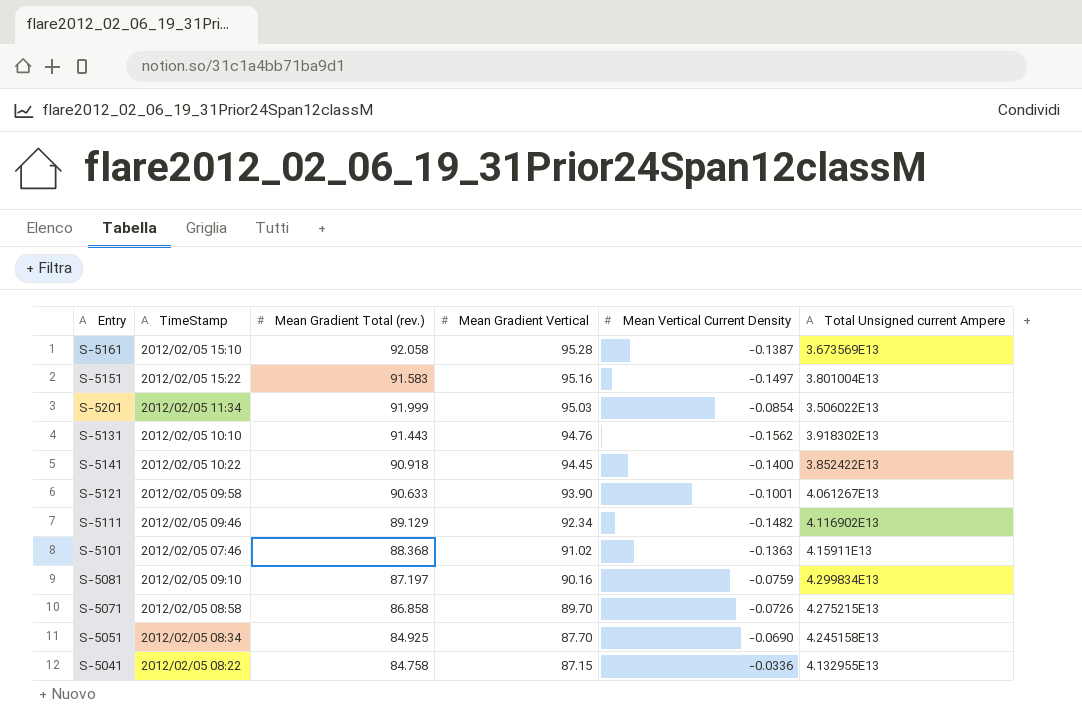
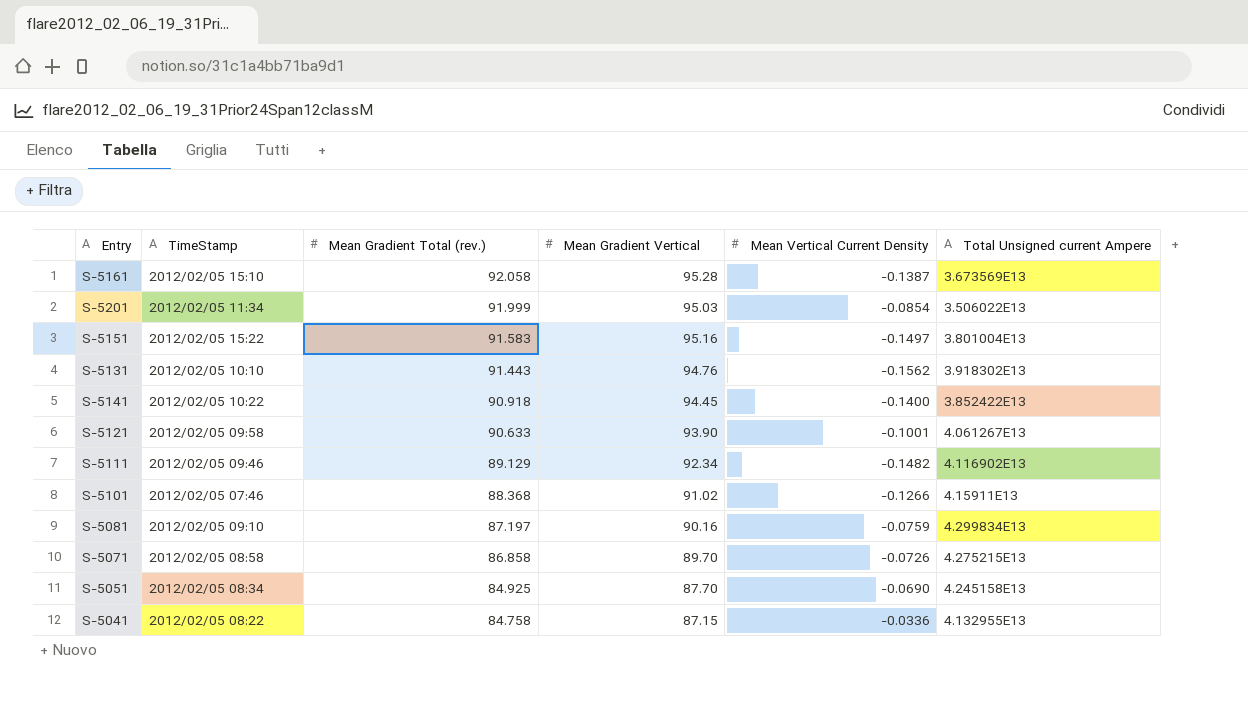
row order: Mean Gradient Vertical descending -> Mean Gradient Total (rev.) descending
S-5101 | Mean Vertical Current Density: -0.1363 -> -0.1266

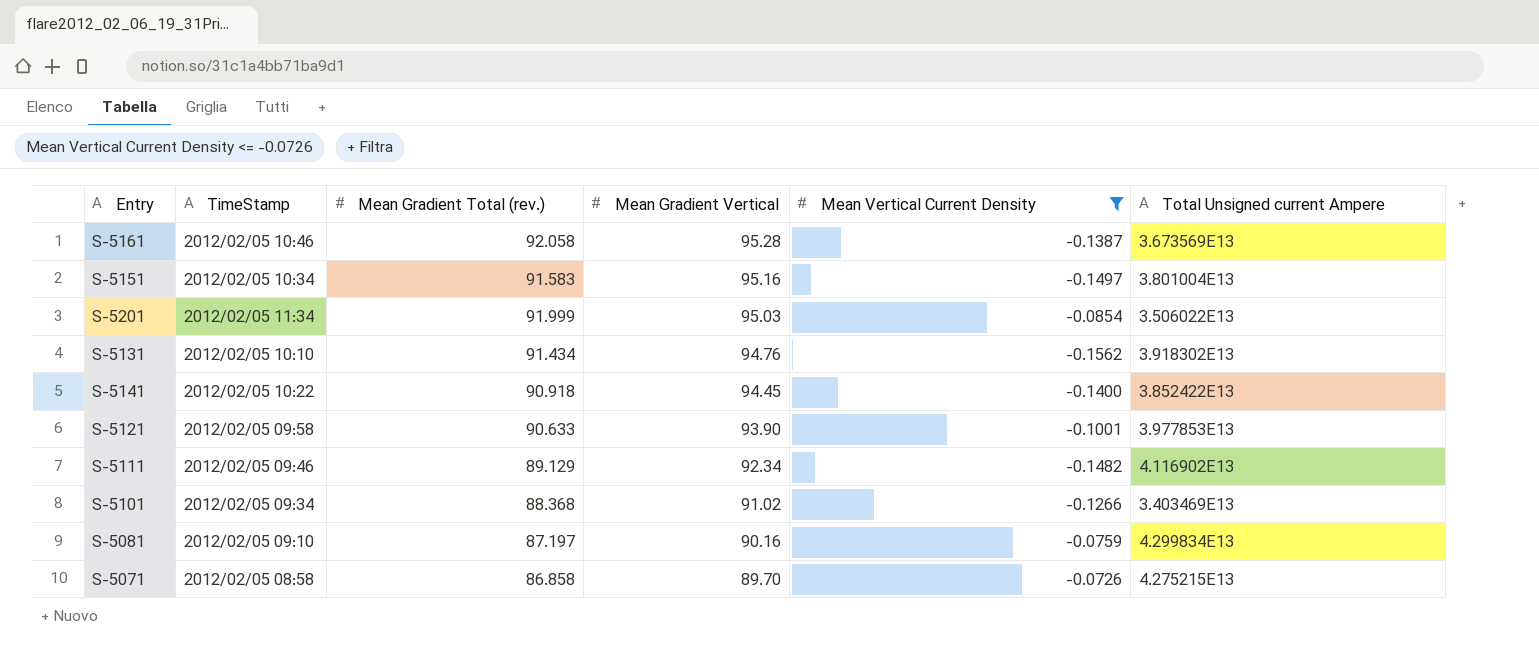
filter: none -> Mean Vertical Current Density <= -0.0726
row order: Mean Gradient Total (rev.) descending -> Mean Gradient Vertical descending
S-5161 | TimeStamp: 2012/02/05 15:10 -> 2012/02/05 10:46
S-5151 | TimeStamp: 2012/02/05 15:22 -> 2012/02/05 10:34
S-5131 | Mean Gradient Total (rev.): 91.443 -> 91.434
S-5121 | Total Unsigned current Ampere: 4.061267E13 -> 3.977853E13
S-5101 | TimeStamp: 2012/02/05 07:46 -> 2012/02/05 09:34
S-5101 | Total Unsigned current Ampere: 4.15911E13 -> 3.403469E13

